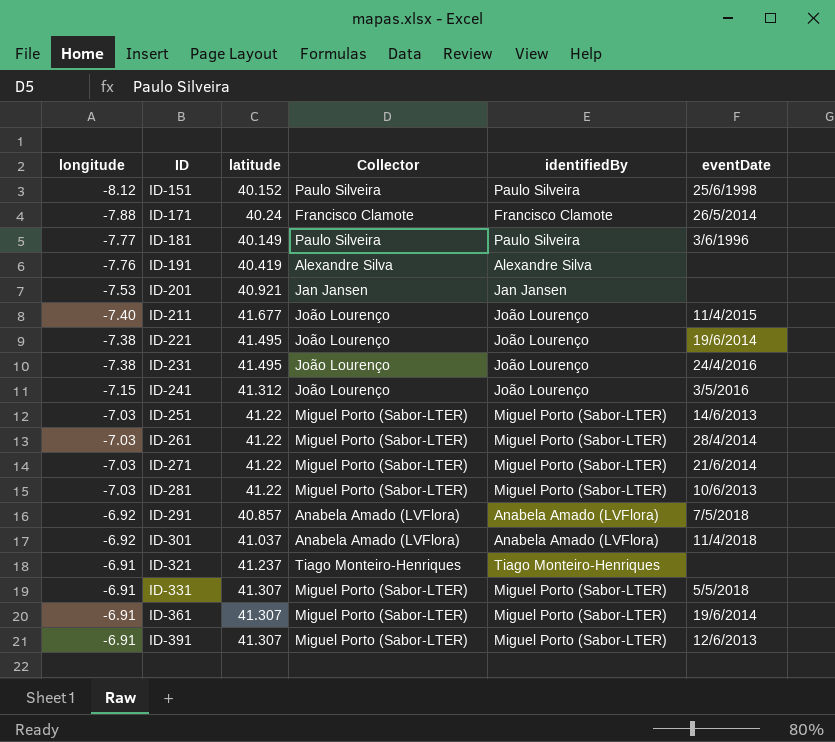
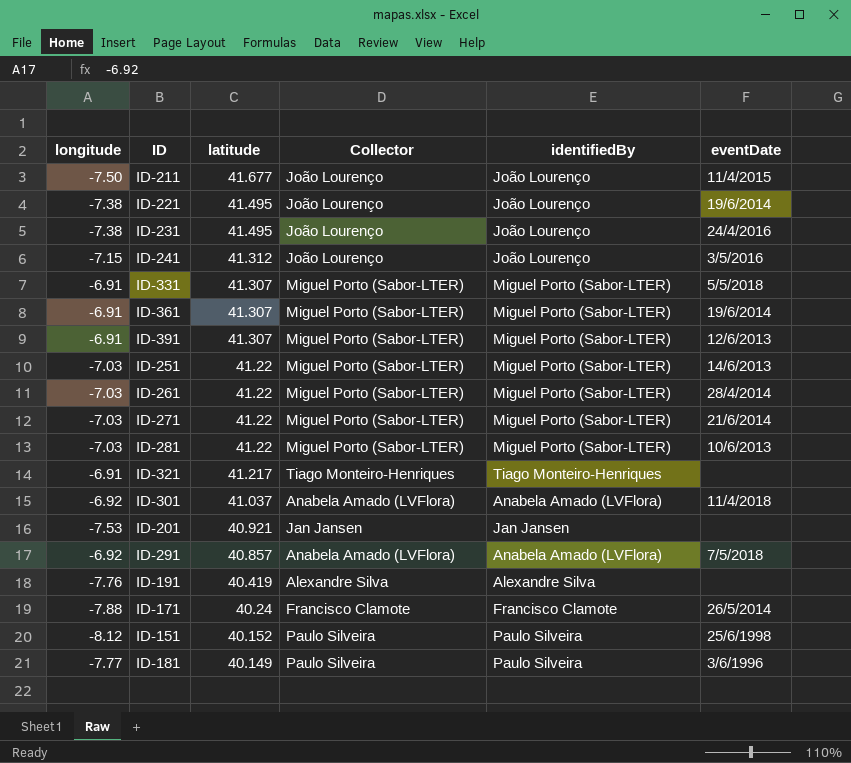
row order: longitude ascending -> latitude descending
ID-211 | longitude: -7.40 -> -7.50
ID-321 | latitude: 41.237 -> 41.217

